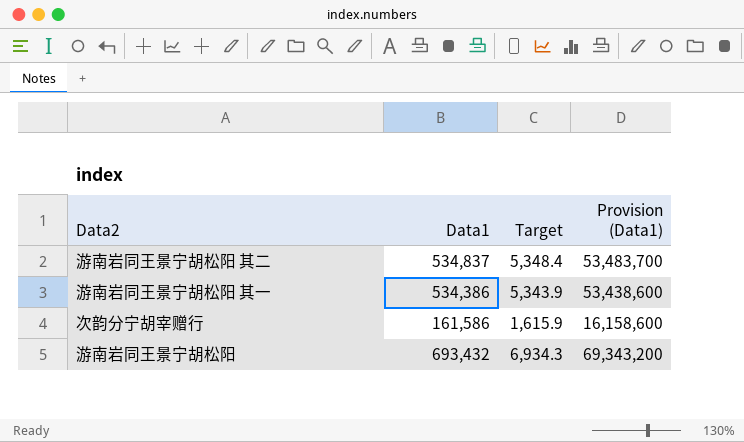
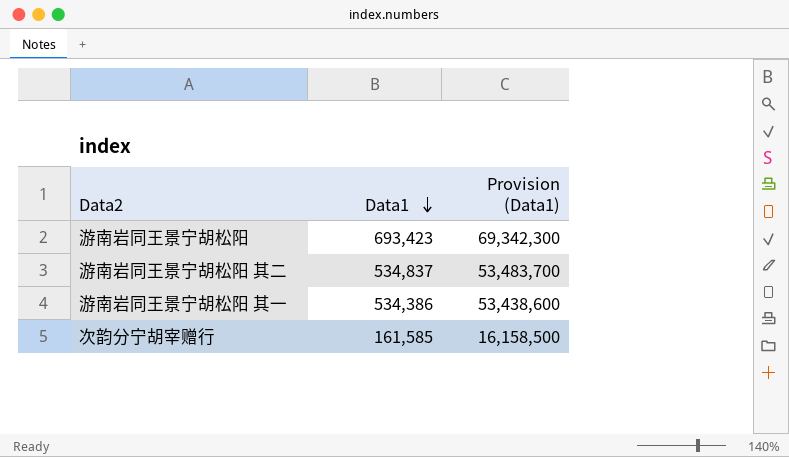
row order: none -> Data1 descending
column Target | formula: [Data1] * 0.01 -> none
游南岩同王景宁胡松阳 | Data1: 693,432 -> 693,423
游南岩同王景宁胡松阳 | Provision (Data1): 69,343,200 -> 69,342,300
次韵分宁胡宰赠行 | Data1: 161,586 -> 161,585
次韵分宁胡宰赠行 | Provision (Data1): 16,158,600 -> 16,158,500

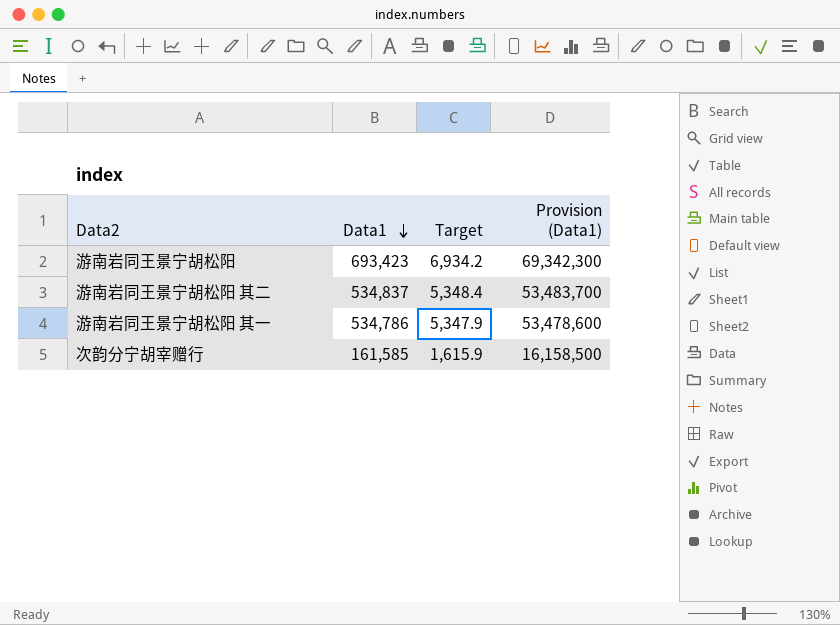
column Target | formula: none -> [Data1] * 0.01
游南岩同王景宁胡松阳 其一 | Data1: 534,386 -> 534,786
游南岩同王景宁胡松阳 其一 | Provision (Data1): 53,438,600 -> 53,478,600

